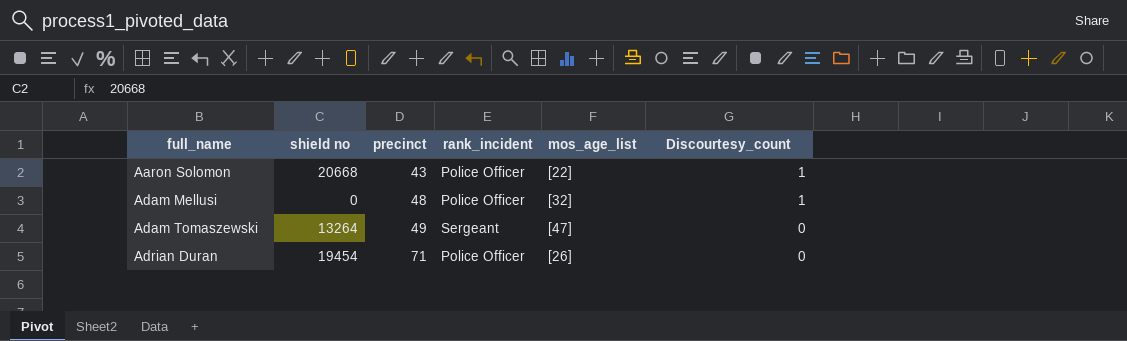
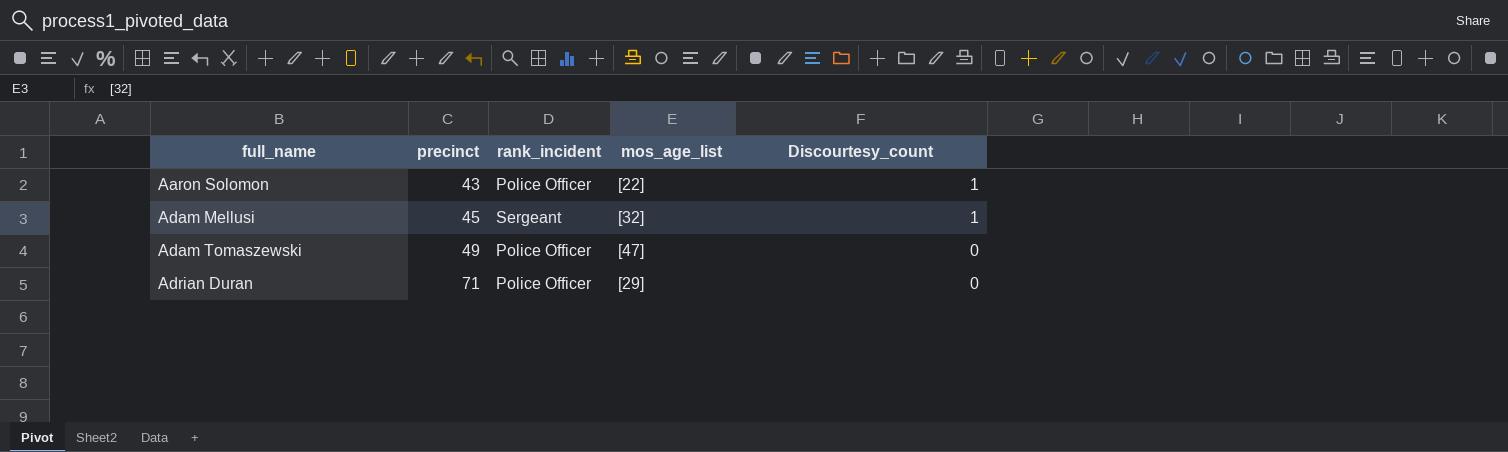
column shield no | position: 2 -> none
Adam Mellusi | precinct: 48 -> 45
Adam Mellusi | rank_incident: Police Officer -> Sergeant
Adam Tomaszewski | rank_incident: Sergeant -> Police Officer
Adrian Duran | mos_age_list: [26] -> [29]

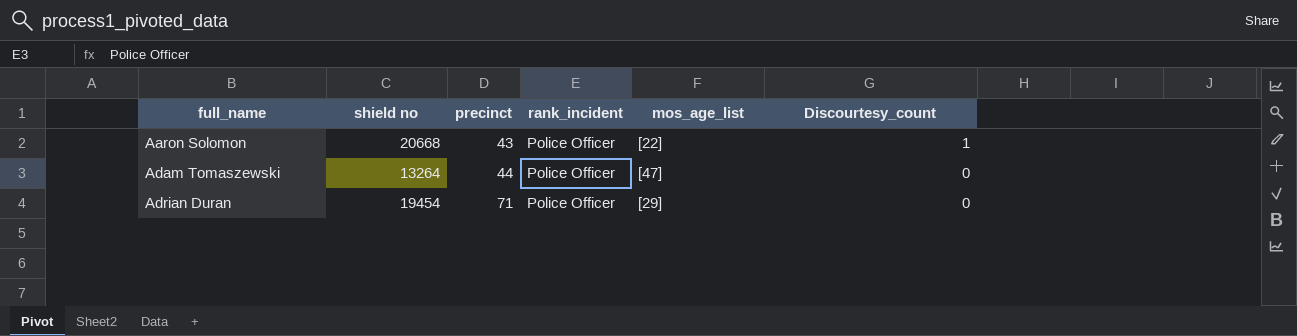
column shield no | position: none -> 2
row Adam Mellusi: 45 | Sergeant | [32] | 1 -> none
Adam Tomaszewski | precinct: 49 -> 44

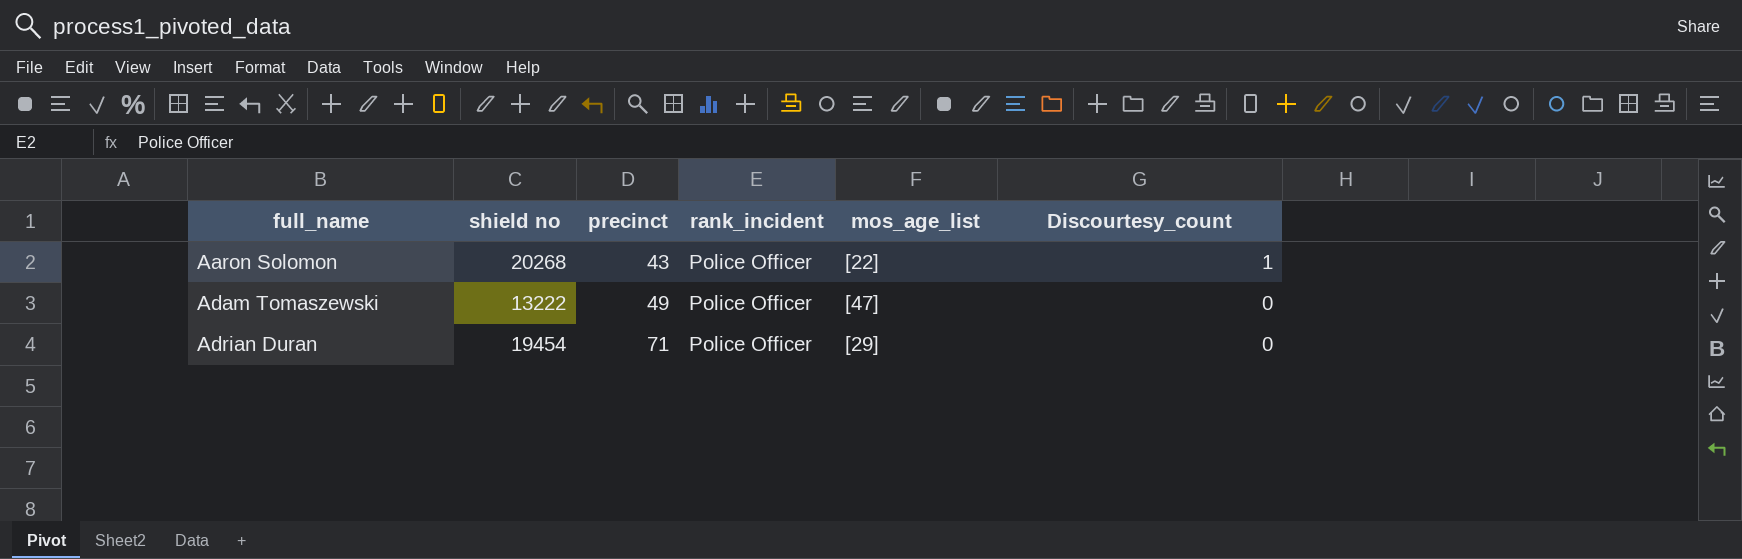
Aaron Solomon | shield no: 20668 -> 20268
Adam Tomaszewski | shield no: 13264 -> 13222
Adam Tomaszewski | precinct: 44 -> 49

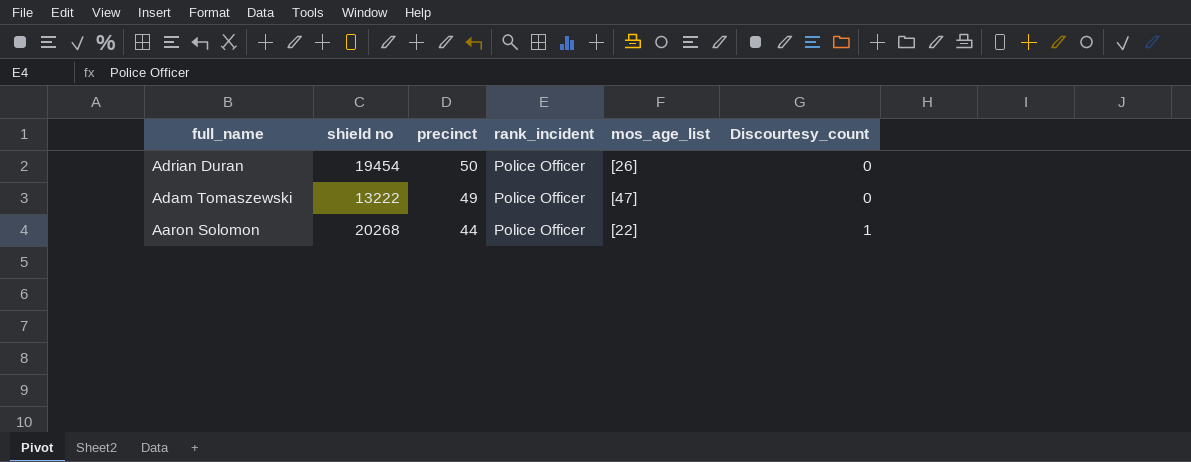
row order: full_name ascending -> full_name descending
Adrian Duran | precinct: 71 -> 50
Adrian Duran | mos_age_list: [29] -> [26]
Aaron Solomon | precinct: 43 -> 44

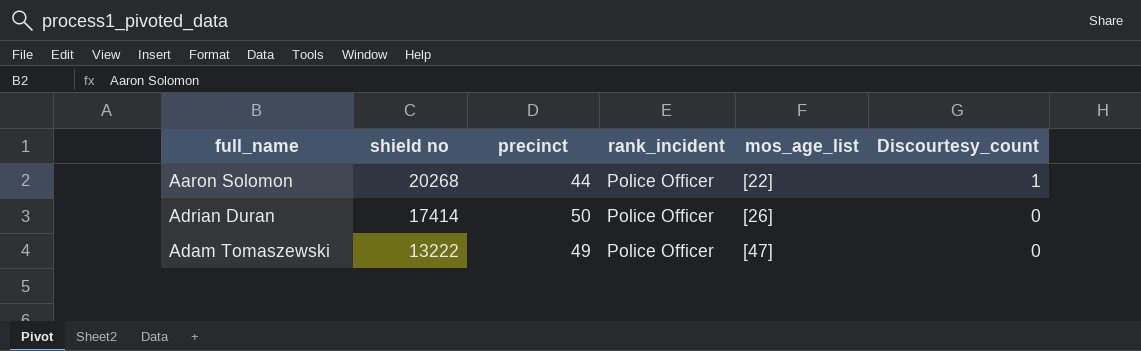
row order: full_name descending -> shield no descending
Adrian Duran | shield no: 19454 -> 17414

